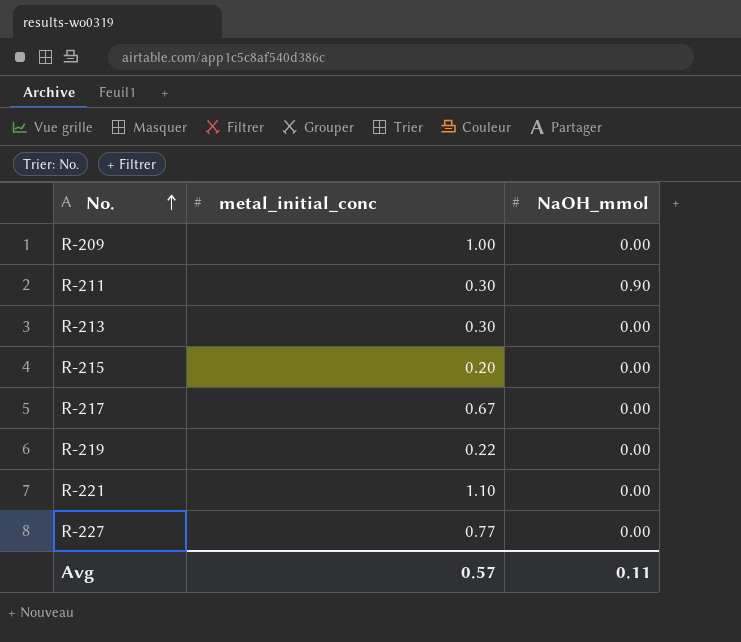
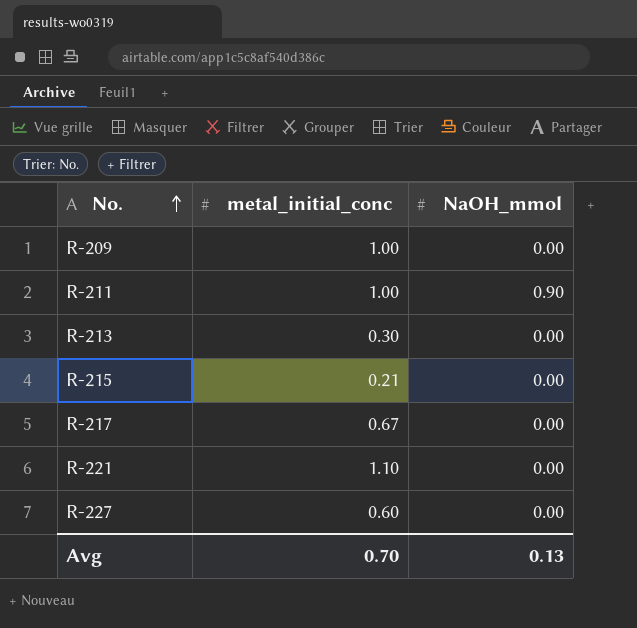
row R-219: 0.22 | 0.00 -> none
R-211 | metal_initial_conc: 0.30 -> 1.00
R-215 | metal_initial_conc: 0.20 -> 0.21
R-227 | metal_initial_conc: 0.77 -> 0.60
Avg | metal_initial_conc: 0.57 -> 0.70
Avg | NaOH_mmol: 0.11 -> 0.13

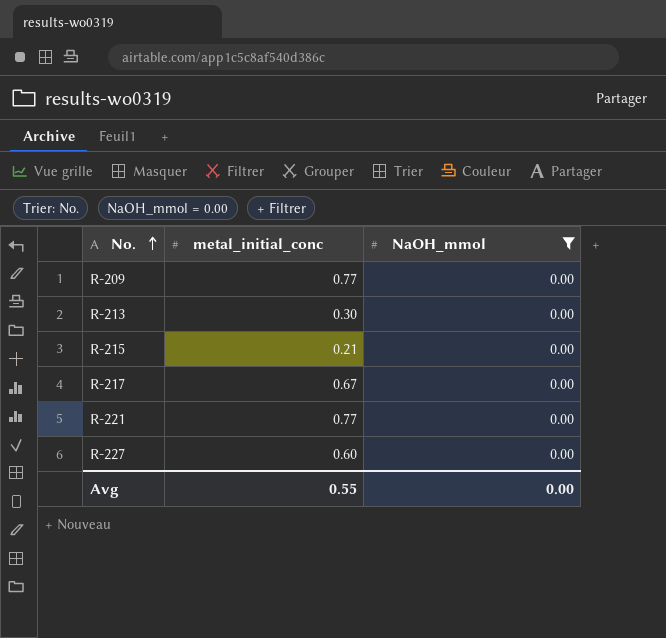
filter: none -> NaOH_mmol = 0.00
R-209 | metal_initial_conc: 1.00 -> 0.77
R-221 | metal_initial_conc: 1.10 -> 0.77
Avg | metal_initial_conc: 0.70 -> 0.55
Avg | NaOH_mmol: 0.13 -> 0.00

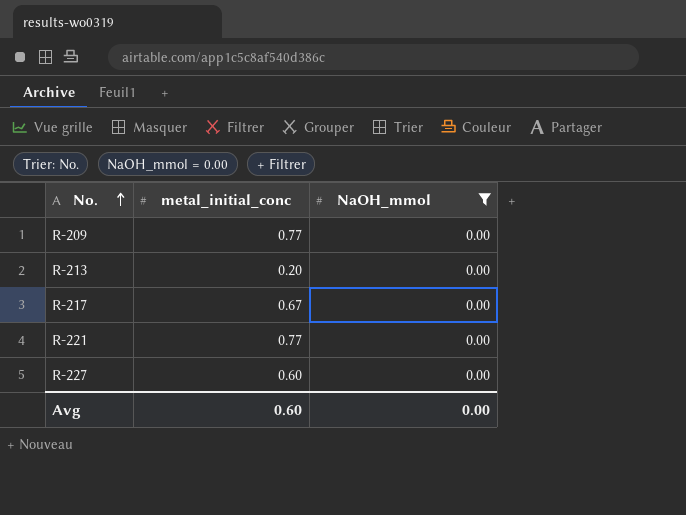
row R-215: 0.21 | 0.00 -> none
R-213 | metal_initial_conc: 0.30 -> 0.20
Avg | metal_initial_conc: 0.55 -> 0.60

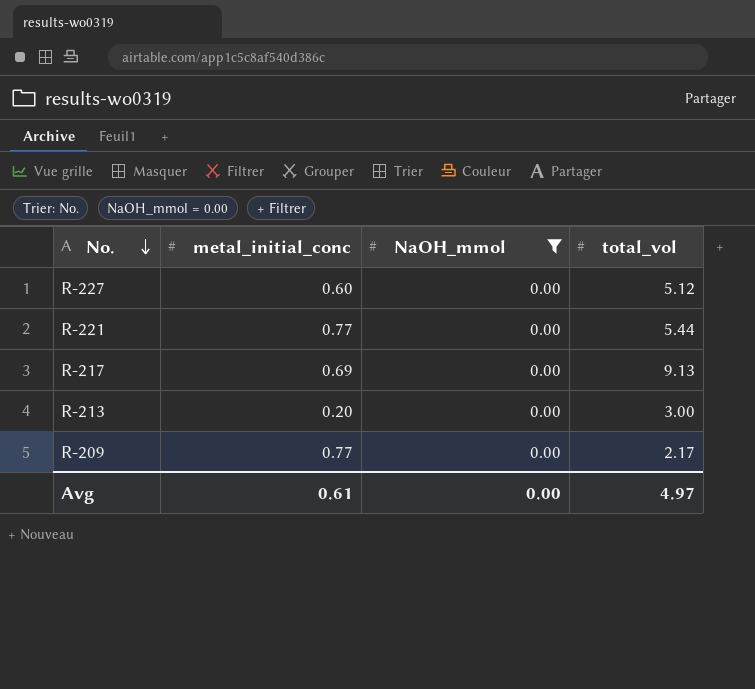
row order: No. ascending -> No. descending
column total_vol | position: none -> 4
R-217 | metal_initial_conc: 0.67 -> 0.69
Avg | metal_initial_conc: 0.60 -> 0.61

